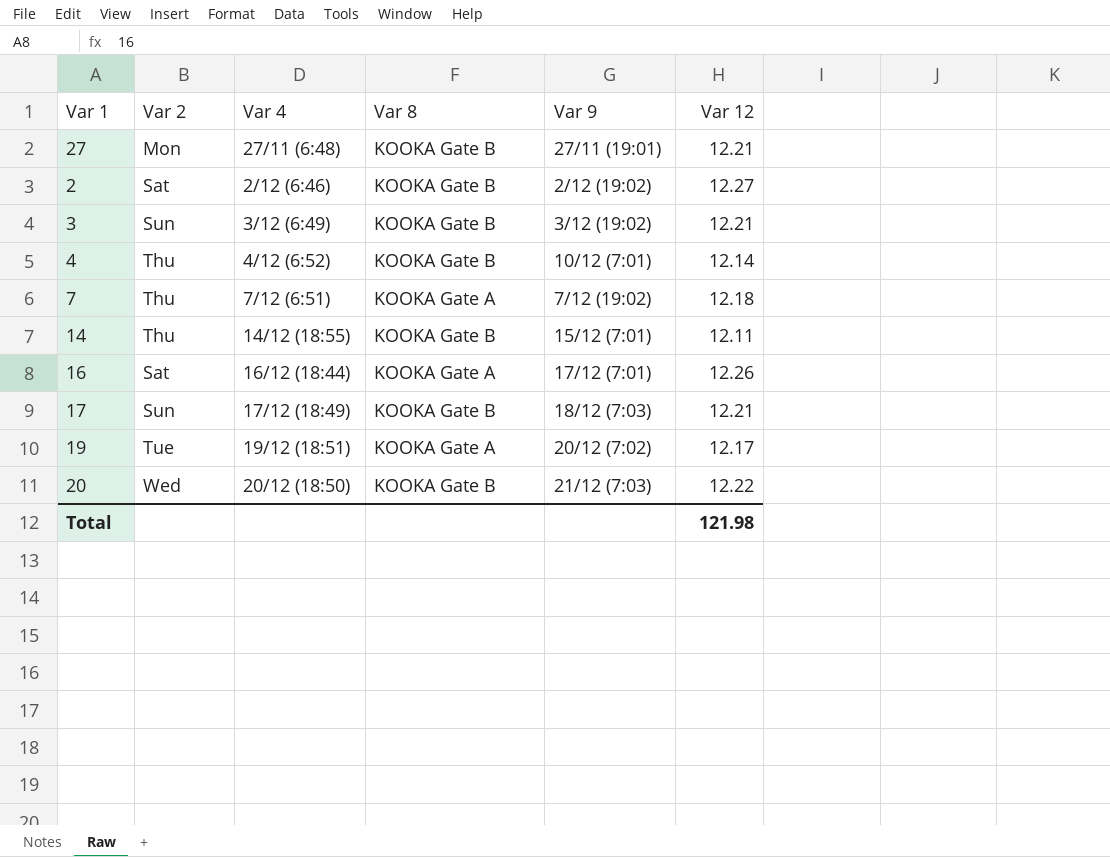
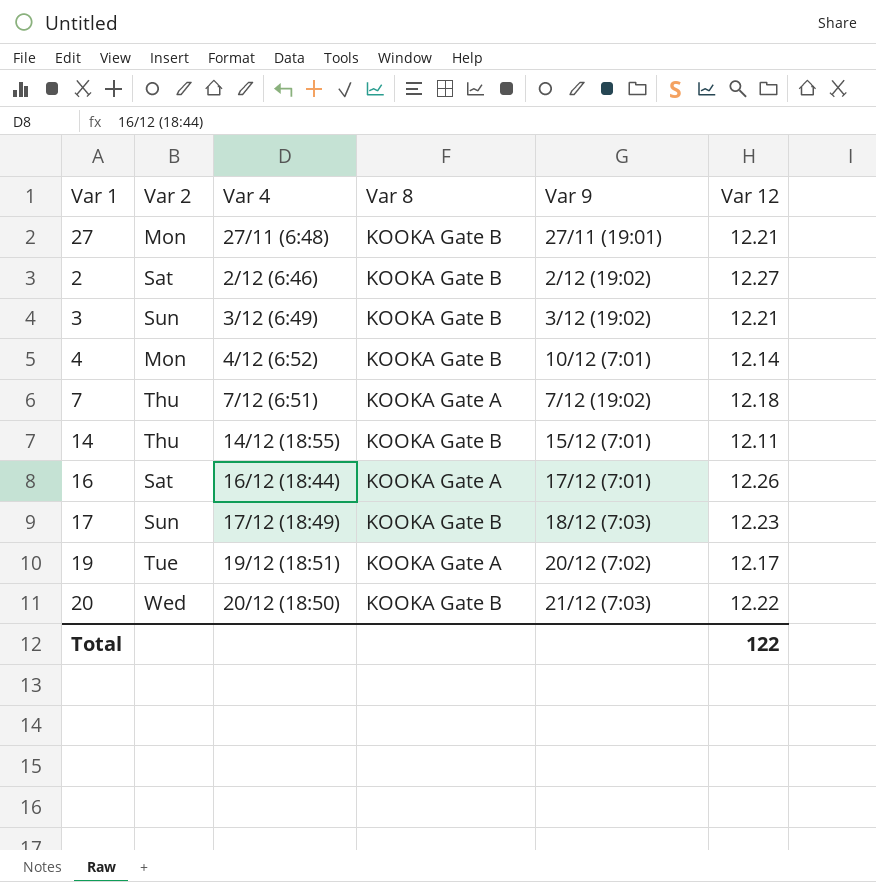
4 | Var 2: Thu -> Mon
17 | Var 12: 12.21 -> 12.23
Total | Var 12: 121.98 -> 122

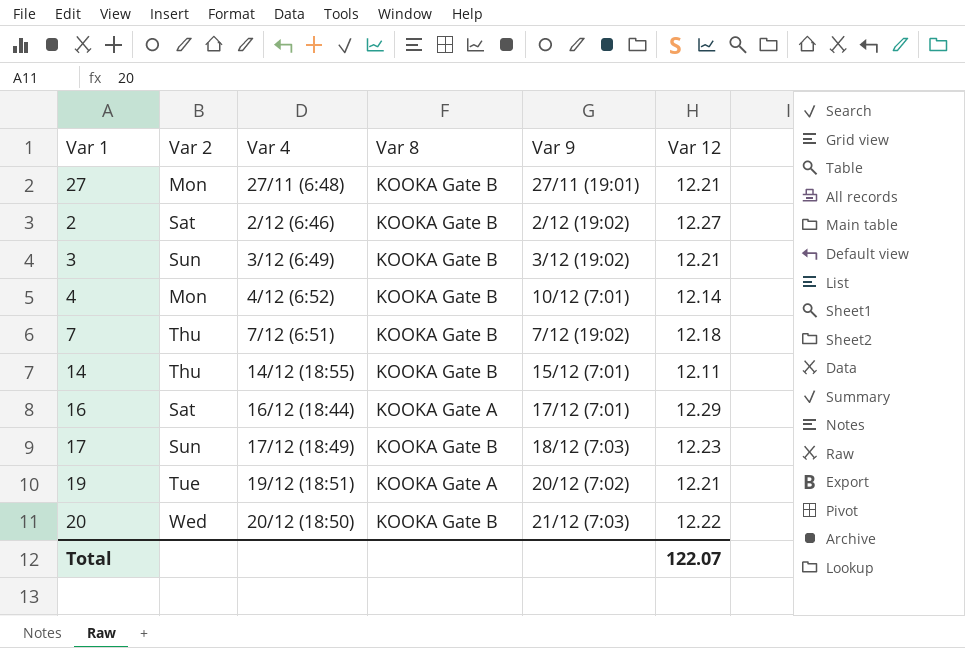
7 | Var 8: KOOKA Gate A -> KOOKA Gate B
16 | Var 12: 12.26 -> 12.29
19 | Var 12: 12.17 -> 12.21
Total | Var 12: 122 -> 122.07

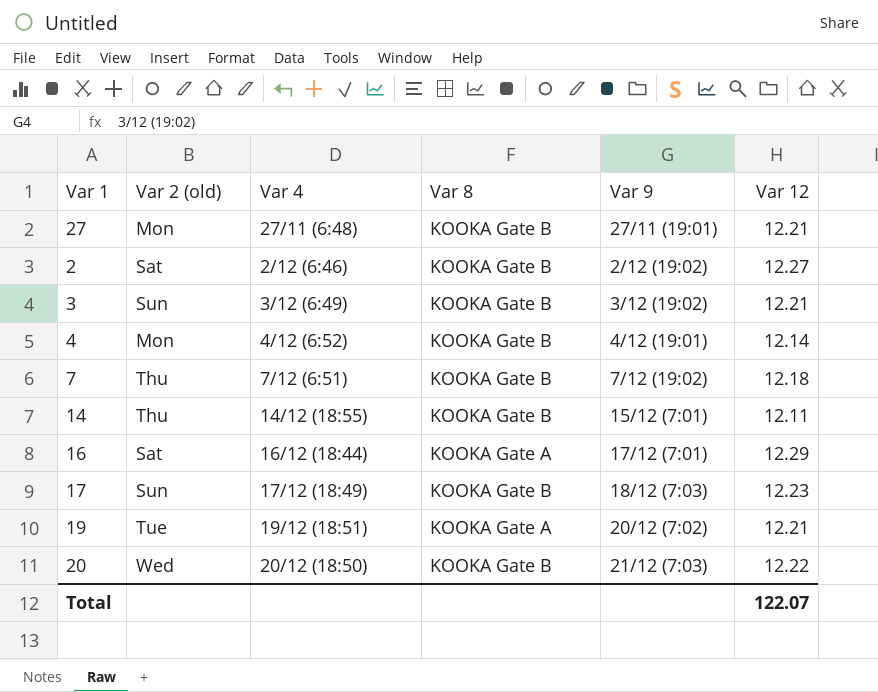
column name: Var 2 -> Var 2 (old)
4 | Var 9: 10/12 (7:01) -> 4/12 (19:01)

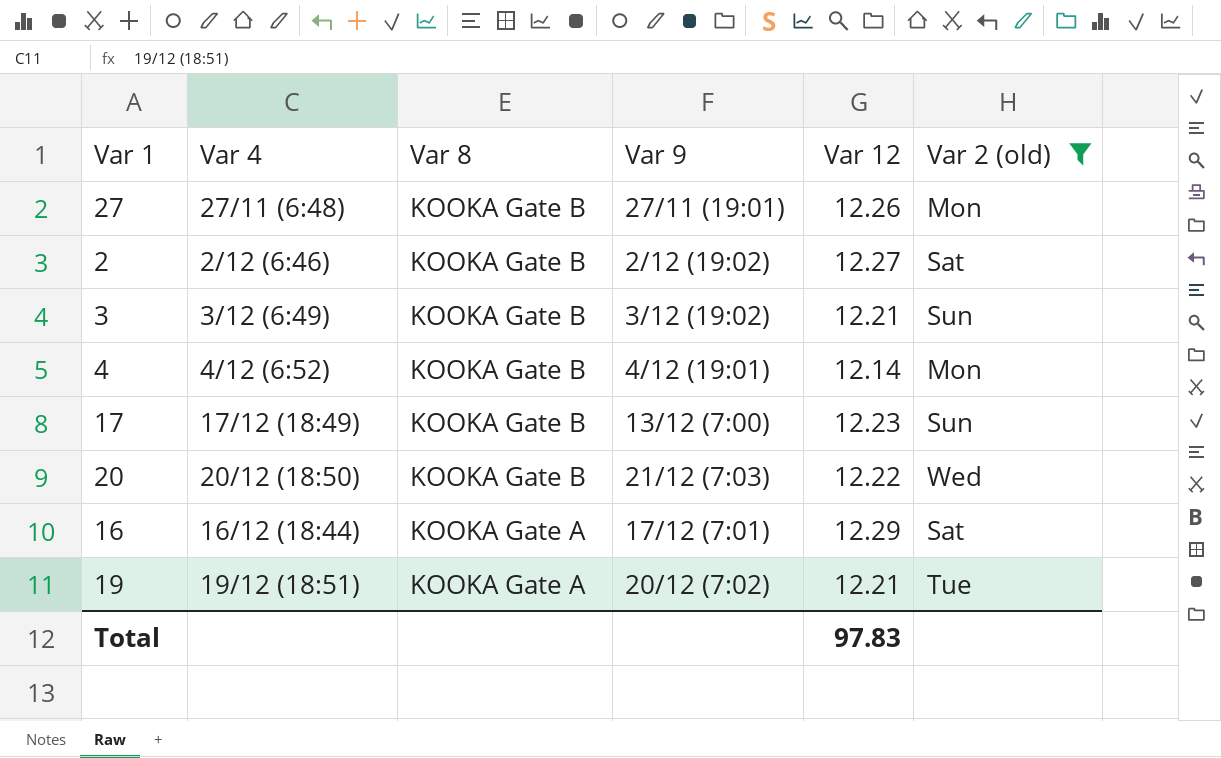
filter: none -> Var 2 (old) != Thu
row order: none -> Var 8 descending
column Var 2 (old) | position: 2 -> 6
27 | Var 12: 12.21 -> 12.26
17 | Var 9: 18/12 (7:03) -> 13/12 (7:00)
Total | Var 12: 122.07 -> 97.83

